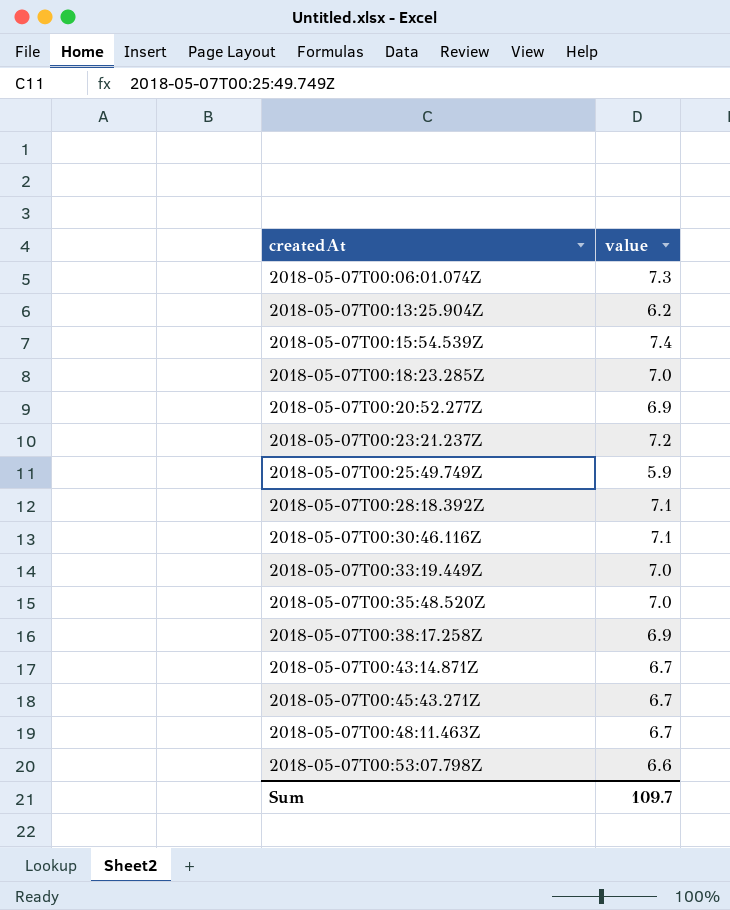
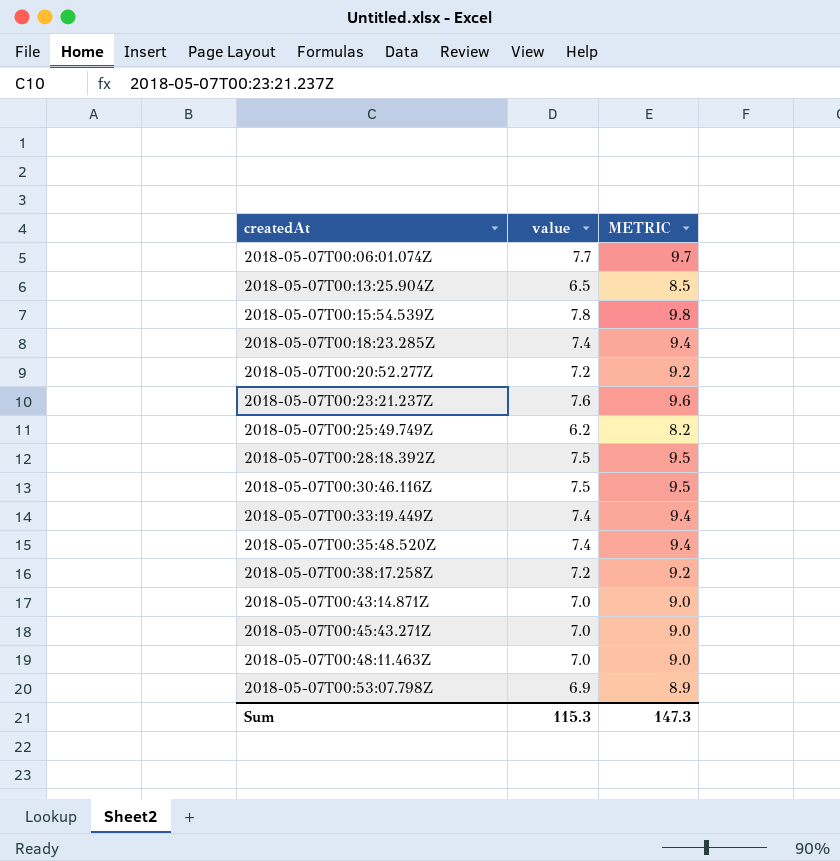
column METRIC | formula: none -> [value] + 2
2018-05-07T00:06:01.074Z | value: 7.3 -> 7.7
2018-05-07T00:13:25.904Z | value: 6.2 -> 6.5
2018-05-07T00:15:54.539Z | value: 7.4 -> 7.8
2018-05-07T00:18:23.285Z | value: 7.0 -> 7.4
2018-05-07T00:20:52.277Z | value: 6.9 -> 7.2
2018-05-07T00:23:21.237Z | value: 7.2 -> 7.6
2018-05-07T00:25:49.749Z | value: 5.9 -> 6.2
2018-05-07T00:28:18.392Z | value: 7.1 -> 7.5
2018-05-07T00:30:46.116Z | value: 7.1 -> 7.5
2018-05-07T00:33:19.449Z | value: 7.0 -> 7.4
2018-05-07T00:35:48.520Z | value: 7.0 -> 7.4
2018-05-07T00:38:17.258Z | value: 6.9 -> 7.2
2018-05-07T00:43:14.871Z | value: 6.7 -> 7.0
2018-05-07T00:45:43.271Z | value: 6.7 -> 7.0
2018-05-07T00:48:11.463Z | value: 6.7 -> 7.0
2018-05-07T00:53:07.798Z | value: 6.6 -> 6.9
Sum | value: 109.7 -> 115.3

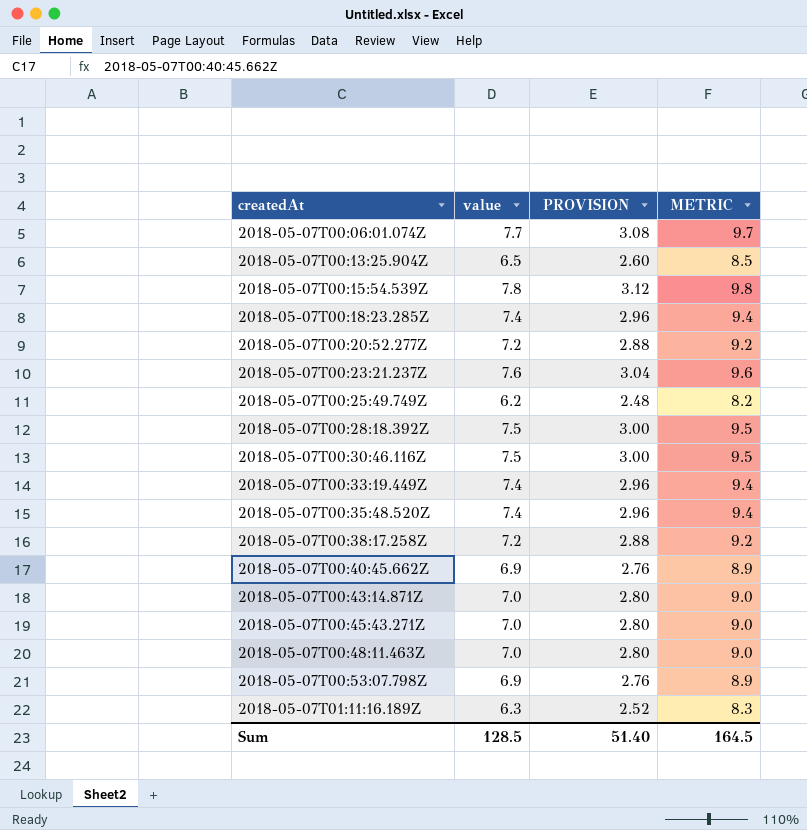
column PROVISION | formula: none -> [value] * 0.4
row 2018-05-07T00:40:45.662Z: none -> 6.9 | 2.76 | 8.9
row 2018-05-07T01:11:16.189Z: none -> 6.3 | 2.52 | 8.3
Sum | value: 115.3 -> 128.5
Sum | METRIC: 147.3 -> 164.5

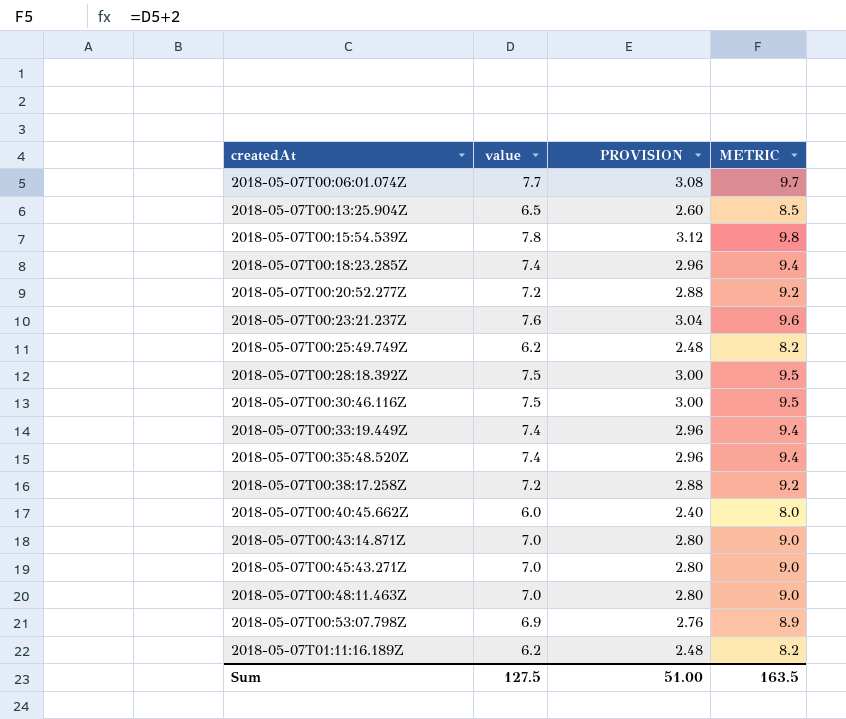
2018-05-07T00:40:45.662Z | value: 6.9 -> 6.0
2018-05-07T00:40:45.662Z | PROVISION: 2.76 -> 2.40
2018-05-07T00:40:45.662Z | METRIC: 8.9 -> 8.0
2018-05-07T01:11:16.189Z | value: 6.3 -> 6.2
2018-05-07T01:11:16.189Z | PROVISION: 2.52 -> 2.48
2018-05-07T01:11:16.189Z | METRIC: 8.3 -> 8.2
Sum | value: 128.5 -> 127.5
Sum | PROVISION: 51.40 -> 51.00
Sum | METRIC: 164.5 -> 163.5

